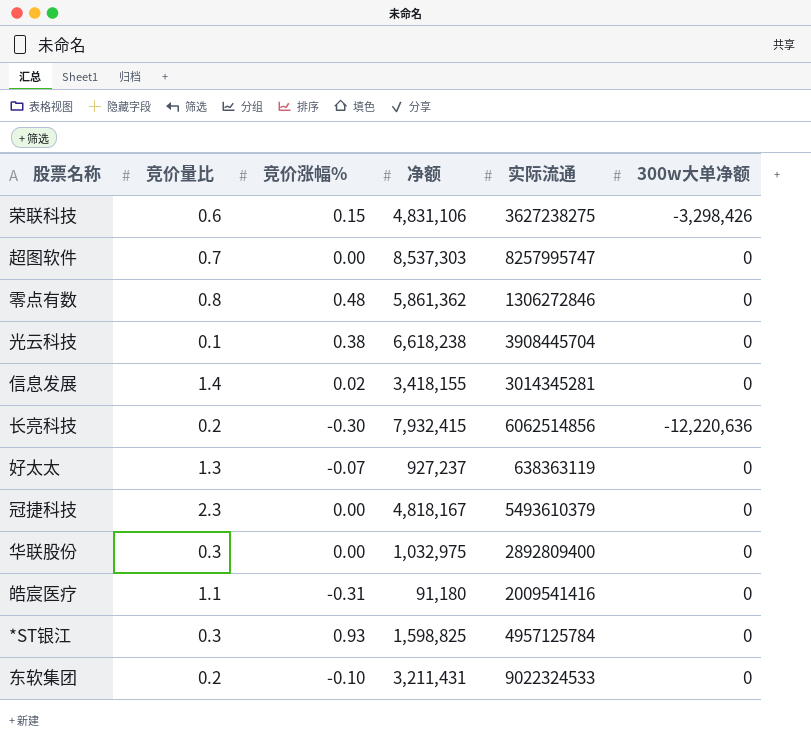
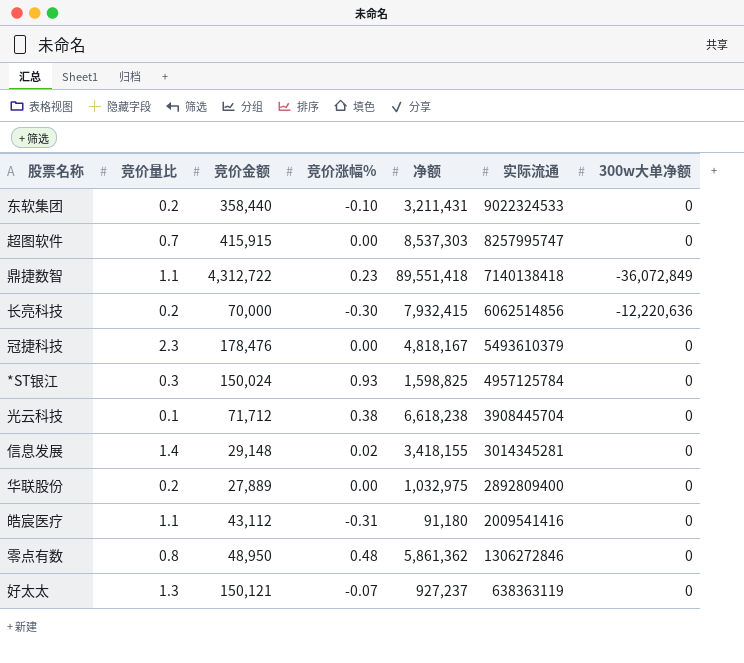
row order: none -> 实际流通 descending
column 竞价金额 | position: none -> 3
row 荣联科技: 0.6 | 0.15 | 4,831,106 | 3627238275 | -3,298,426 -> none
row 鼎捷数智: none -> 1.1 | 4,312,722 | 0.23 | 89,551,418 | 7140138418 | -36,072,849
华联股份 | 竞价量比: 0.3 -> 0.2

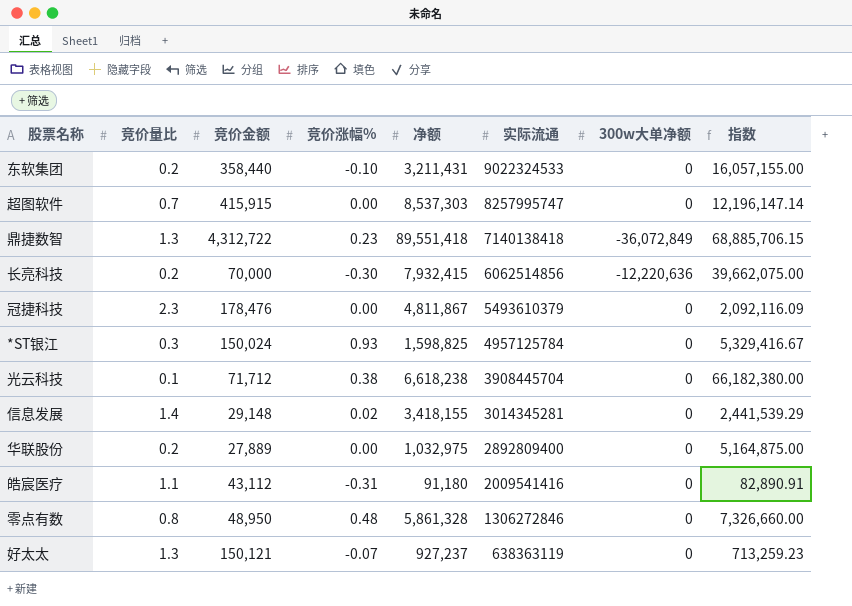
column 指数 | formula: none -> [净额] / [竞价量比]
鼎捷数智 | 竞价量比: 1.1 -> 1.3
冠捷科技 | 净额: 4,818,167 -> 4,811,867
零点有数 | 净额: 5,861,362 -> 5,861,328

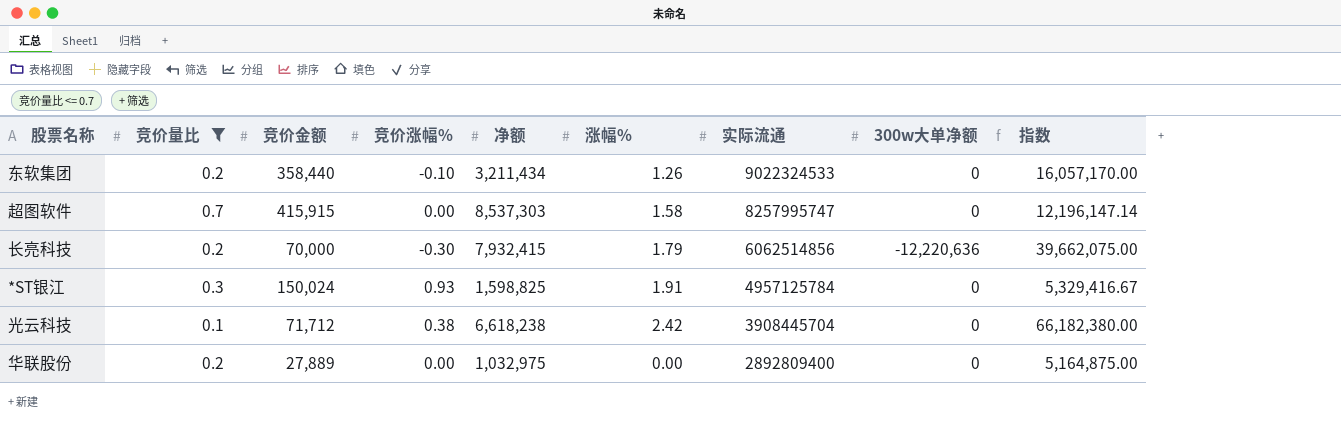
filter: none -> 竞价量比 <= 0.7
column 涨幅% | position: none -> 6
东软集团 | 净额: 3,211,431 -> 3,211,434
东软集团 | 指数: 16,057,155.00 -> 16,057,170.00

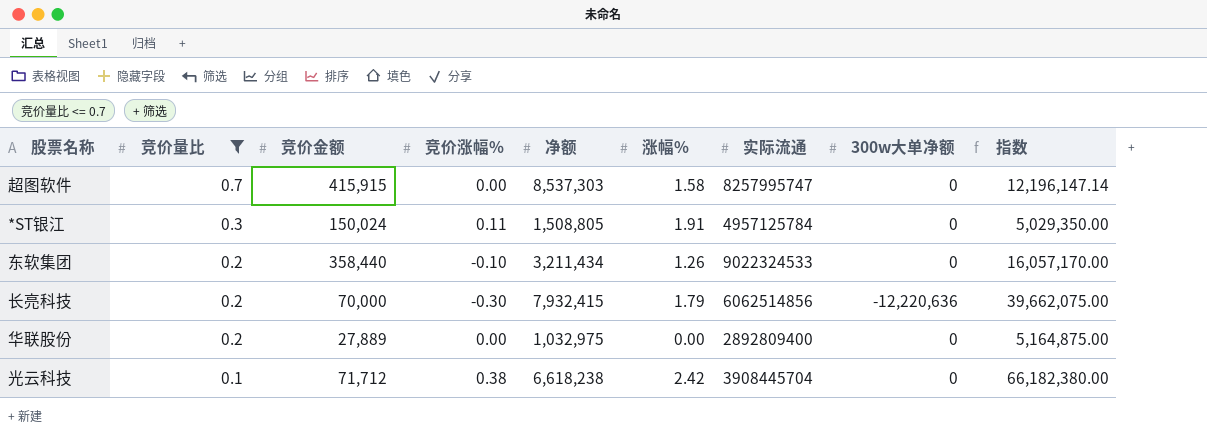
row order: 实际流通 descending -> 竞价量比 descending
*ST银江 | 竞价涨幅%: 0.93 -> 0.11
*ST银江 | 净额: 1,598,825 -> 1,508,805
*ST银江 | 指数: 5,329,416.67 -> 5,029,350.00

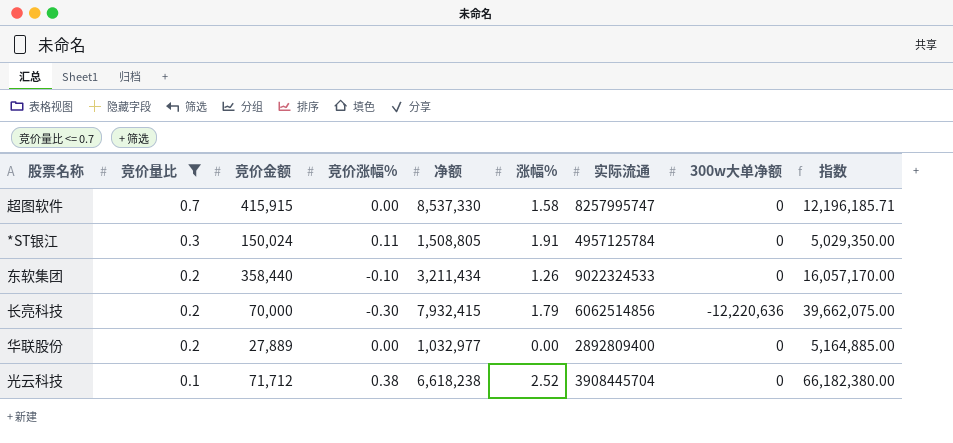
超图软件 | 净额: 8,537,303 -> 8,537,330
超图软件 | 指数: 12,196,147.14 -> 12,196,185.71
华联股份 | 净额: 1,032,975 -> 1,032,977
华联股份 | 指数: 5,164,875.00 -> 5,164,885.00
光云科技 | 涨幅%: 2.42 -> 2.52

